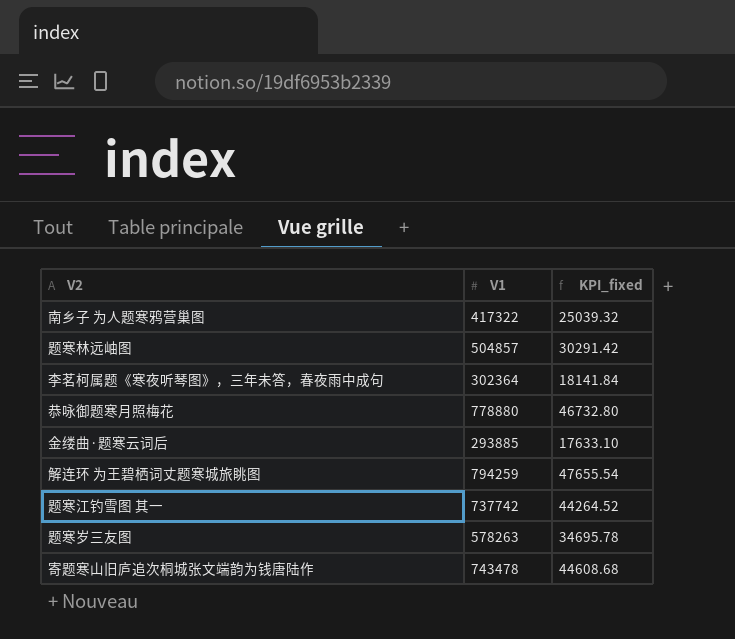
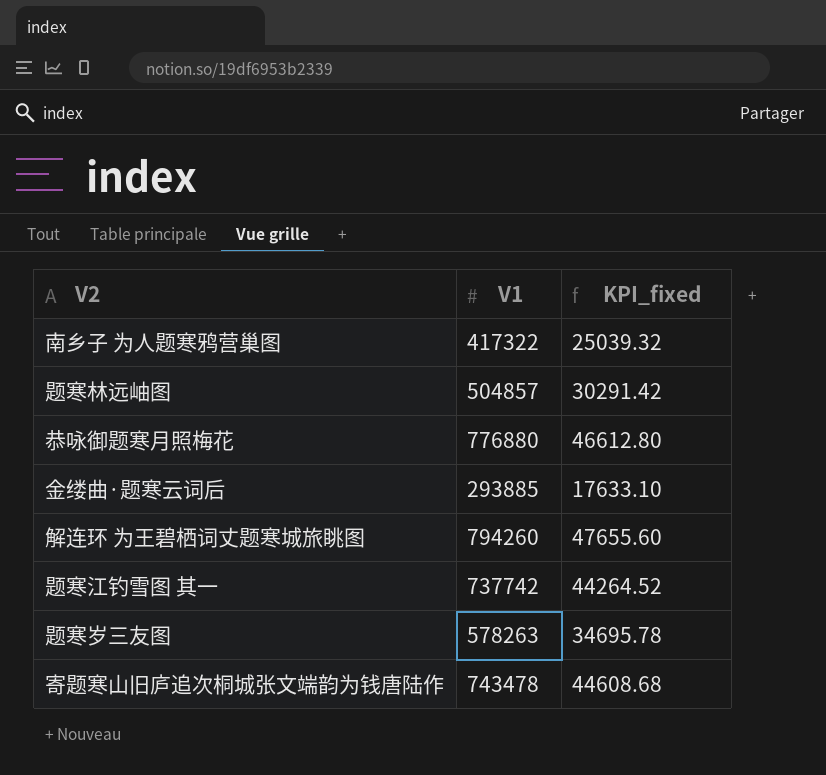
row 李茗柯属题《寒夜听琴图》，三年未答，春夜雨中成句: 302364 | 18141.84 -> none
恭咏御题寒月照梅花 | V1: 778880 -> 776880
恭咏御题寒月照梅花 | KPI_fixed: 46732.80 -> 46612.80
解连环 为王碧栖词丈题寒城旅眺图 | V1: 794259 -> 794260
解连环 为王碧栖词丈题寒城旅眺图 | KPI_fixed: 47655.54 -> 47655.60

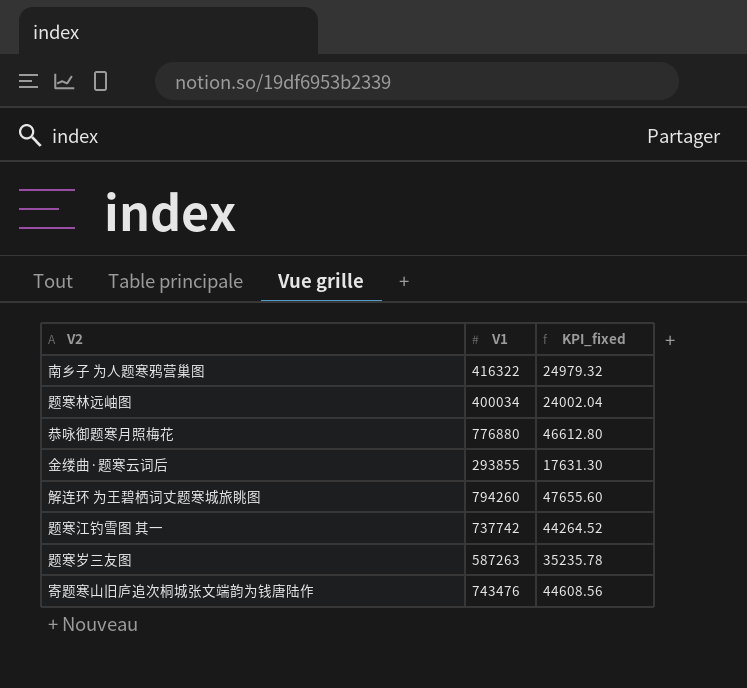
南乡子 为人题寒鸦营巢图 | V1: 417322 -> 416322
南乡子 为人题寒鸦营巢图 | KPI_fixed: 25039.32 -> 24979.32
题寒林远岫图 | V1: 504857 -> 400034
题寒林远岫图 | KPI_fixed: 30291.42 -> 24002.04
金缕曲·题寒云词后 | V1: 293885 -> 293855
金缕曲·题寒云词后 | KPI_fixed: 17633.10 -> 17631.30
题寒岁三友图 | V1: 578263 -> 587263
题寒岁三友图 | KPI_fixed: 34695.78 -> 35235.78
寄题寒山旧庐追次桐城张文端韵为钱唐陆作 | V1: 743478 -> 743476
寄题寒山旧庐追次桐城张文端韵为钱唐陆作 | KPI_fixed: 44608.68 -> 44608.56

